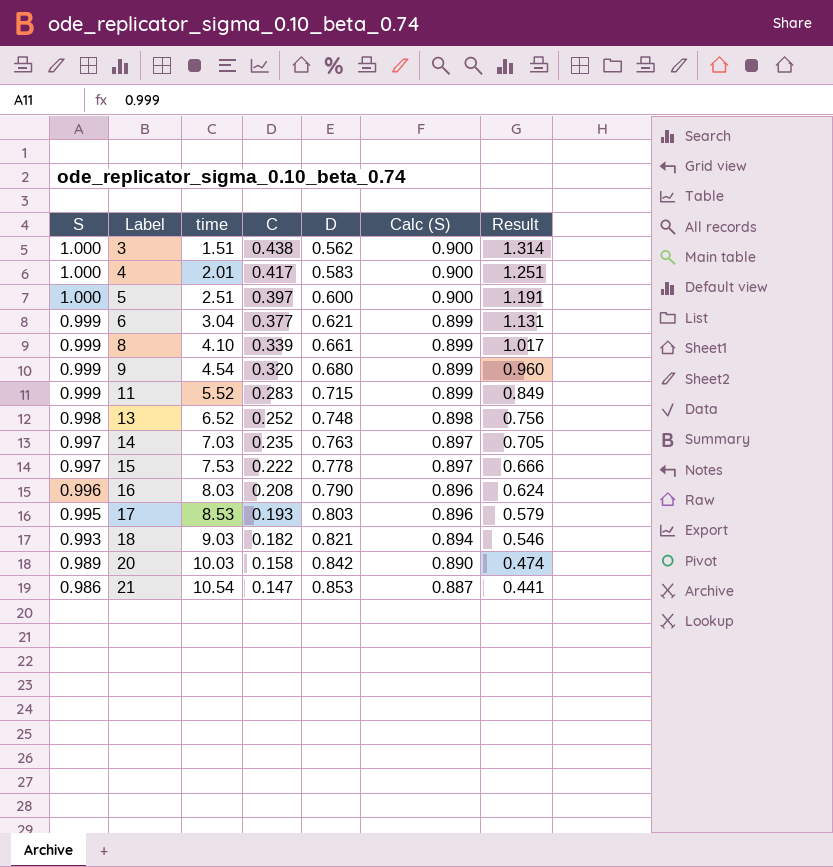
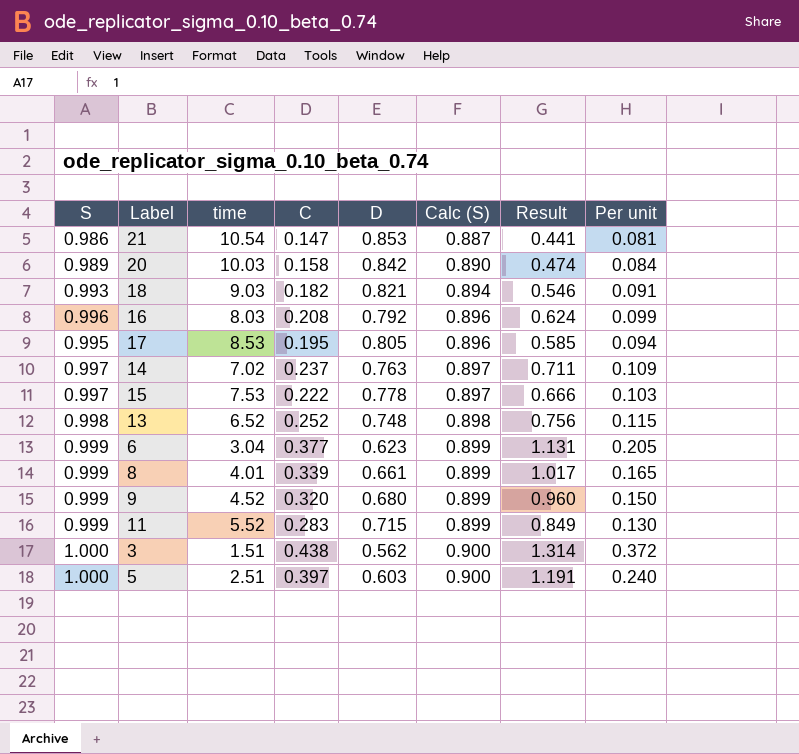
row order: S descending -> Calc (S) ascending
column Per unit | formula: none -> [D] / [time]
row 4: 1.000 | 2.01 | 0.417 | 0.583 | 0.900 | 1.251 -> none
16 | D: 0.790 -> 0.792
17 | C: 0.193 -> 0.195
17 | D: 0.803 -> 0.805
17 | Result: 0.579 -> 0.585
14 | time: 7.03 -> 7.02
14 | C: 0.235 -> 0.237
14 | Result: 0.705 -> 0.711
6 | D: 0.621 -> 0.623
8 | time: 4.10 -> 4.01
9 | time: 4.54 -> 4.52
5 | D: 0.600 -> 0.603

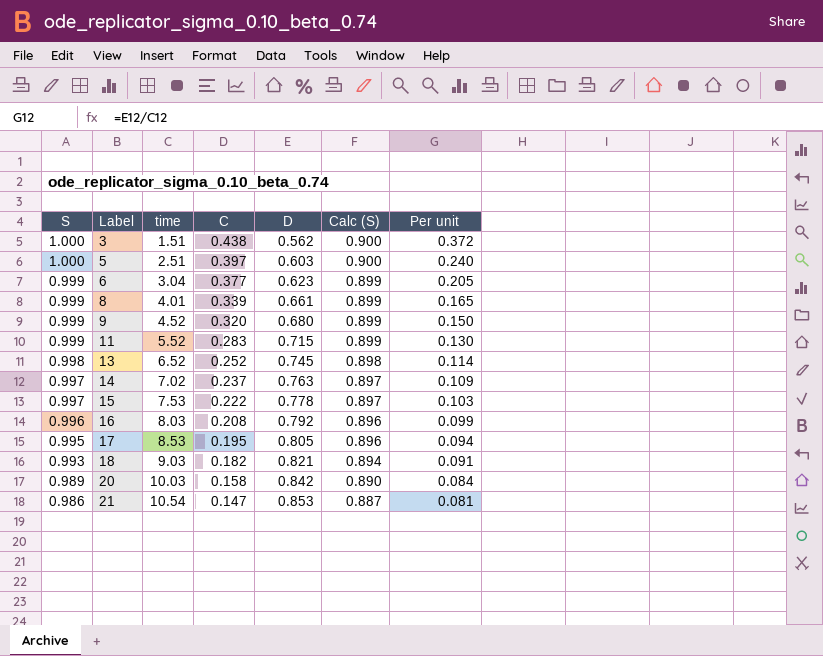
row order: Calc (S) ascending -> S descending
column Result | formula: [C] * 3 -> none
13 | D: 0.748 -> 0.745
13 | Per unit: 0.115 -> 0.114

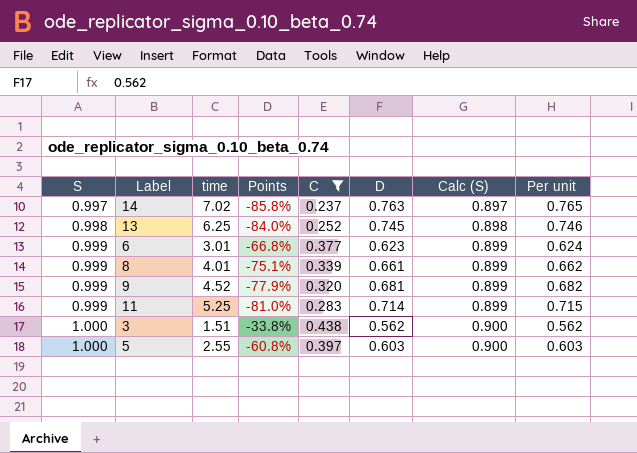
filter: none -> C >= 0.237
row order: S descending -> S ascending
column Points | formula: none -> ([S] - [time]) / [time]
column Per unit | formula: [D] / [time] -> [D] / [S]
13 | time: 6.52 -> 6.25
6 | time: 3.04 -> 3.01
9 | D: 0.680 -> 0.681
11 | time: 5.52 -> 5.25
11 | D: 0.715 -> 0.714
5 | time: 2.51 -> 2.55

